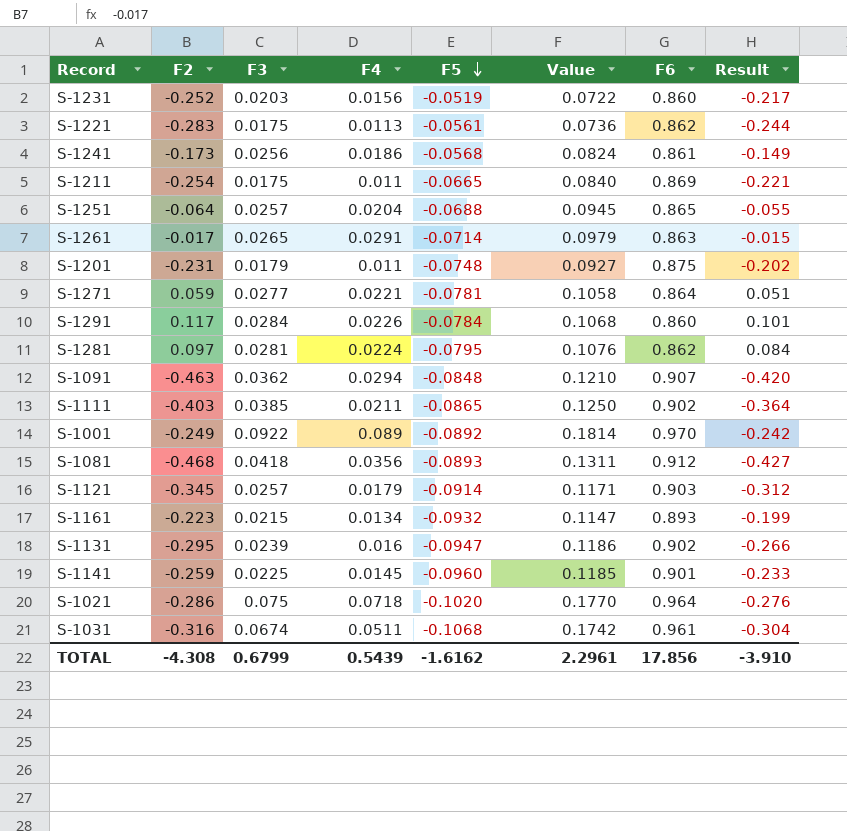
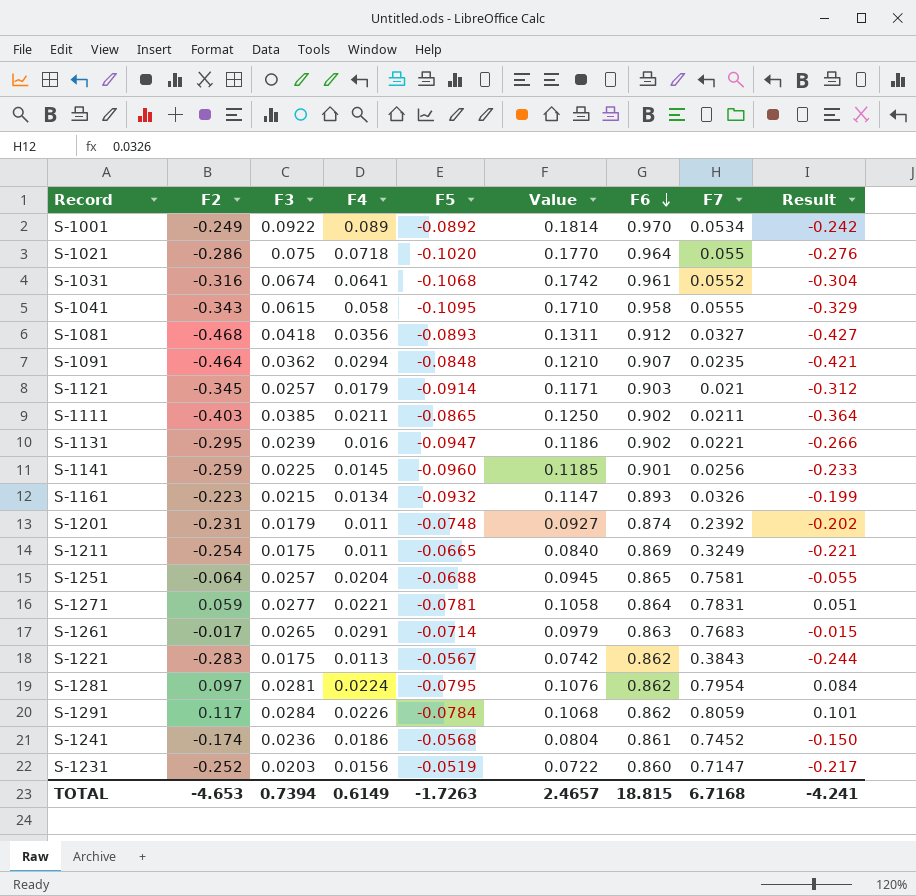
row order: F5 descending -> F6 descending
column F7 | position: none -> 8
S-1031 | F4: 0.0511 -> 0.0641
row S-1041: none -> -0.343 | 0.0615 | 0.058 | -0.1095 | 0.1710 | 0.958 | 0.0555 | -0.329
S-1091 | F2: -0.463 -> -0.464
S-1091 | Result: -0.420 -> -0.421
S-1201 | F6: 0.875 -> 0.874
S-1221 | F5: -0.0561 -> -0.0567
S-1221 | Value: 0.0736 -> 0.0742
S-1291 | F6: 0.860 -> 0.862
S-1241 | F2: -0.173 -> -0.174
S-1241 | F3: 0.0256 -> 0.0236
S-1241 | Value: 0.0824 -> 0.0804
S-1241 | Result: -0.149 -> -0.150
TOTAL | F2: -4.308 -> -4.653
TOTAL | F3: 0.6799 -> 0.7394
TOTAL | F4: 0.5439 -> 0.6149
TOTAL | F5: -1.6162 -> -1.7263
TOTAL | Value: 2.2961 -> 2.4657
TOTAL | F6: 17.856 -> 18.815
TOTAL | Result: -3.910 -> -4.241

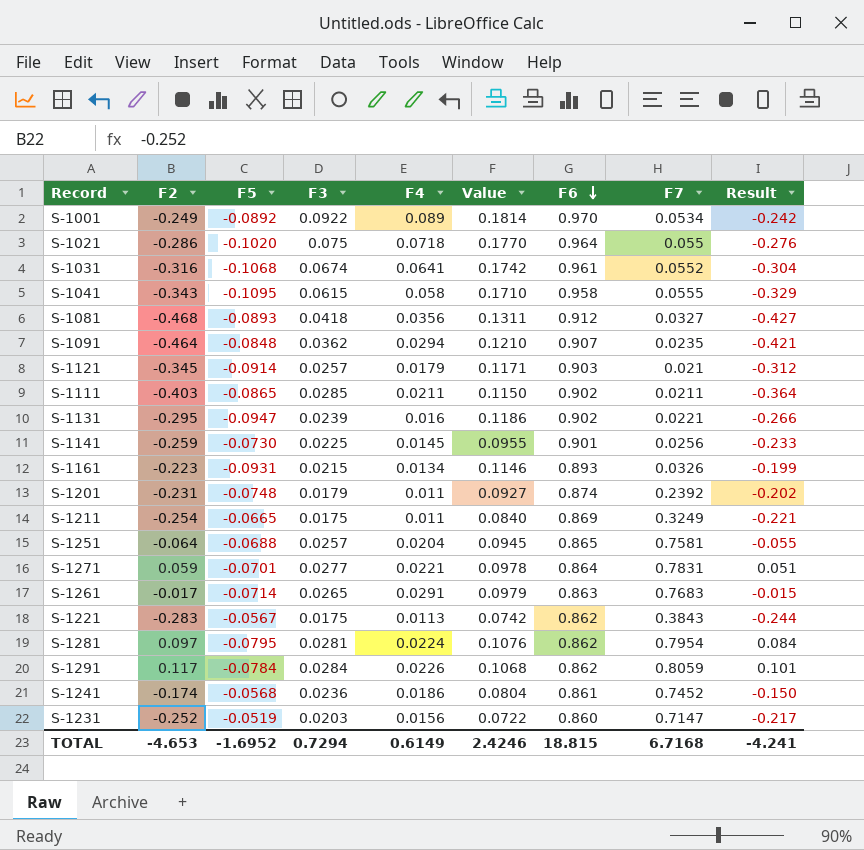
column F5 | position: 5 -> 3
S-1111 | F3: 0.0385 -> 0.0285
S-1111 | Value: 0.1250 -> 0.1150
S-1141 | F5: -0.0960 -> -0.0730
S-1141 | Value: 0.1185 -> 0.0955
S-1161 | F5: -0.0932 -> -0.0931
S-1161 | Value: 0.1147 -> 0.1146
S-1271 | F5: -0.0781 -> -0.0701
S-1271 | Value: 0.1058 -> 0.0978
TOTAL | F5: -1.7263 -> -1.6952
TOTAL | F3: 0.7394 -> 0.7294
TOTAL | Value: 2.4657 -> 2.4246

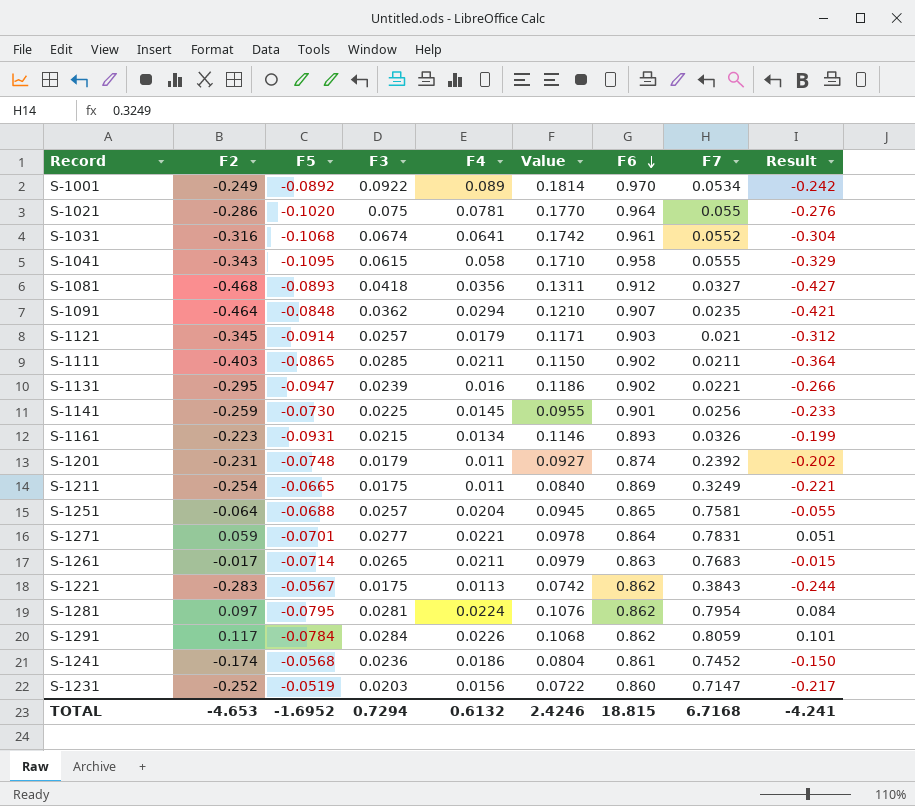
S-1021 | F4: 0.0718 -> 0.0781
S-1261 | F4: 0.0291 -> 0.0211
TOTAL | F4: 0.6149 -> 0.6132

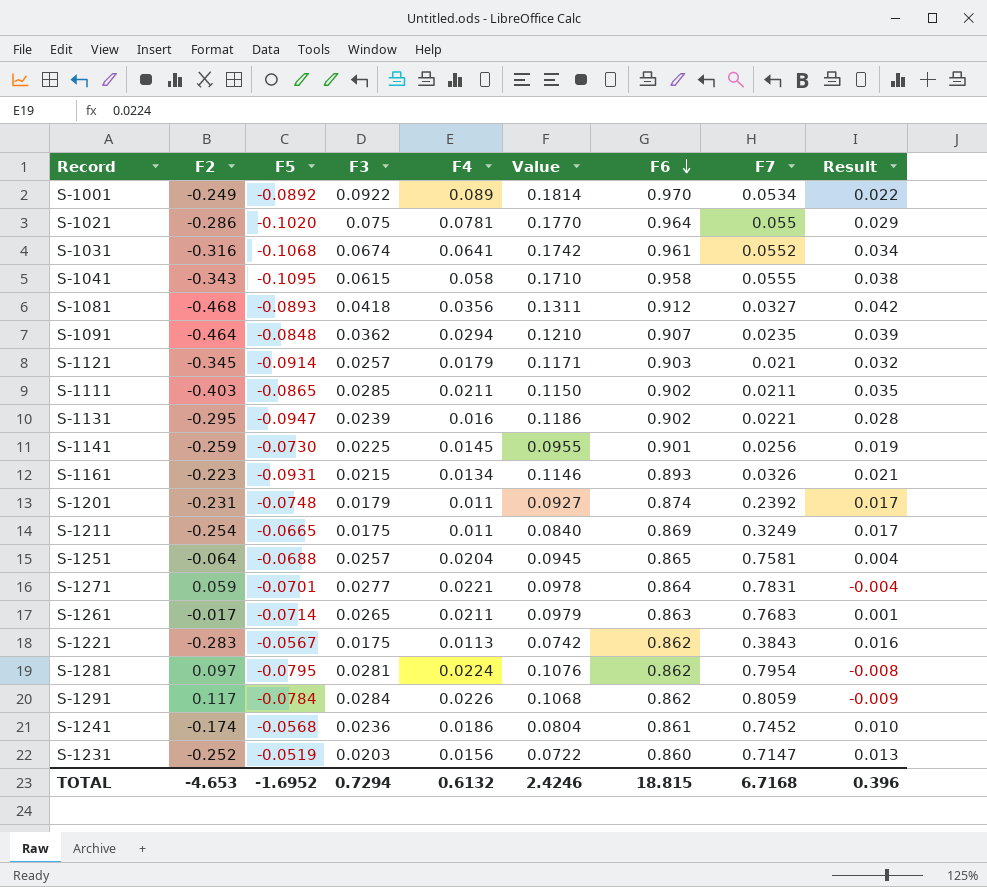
column Result | formula: [F2] * [F6] -> [F2] * [F5]
TOTAL | Result: -4.241 -> 0.396

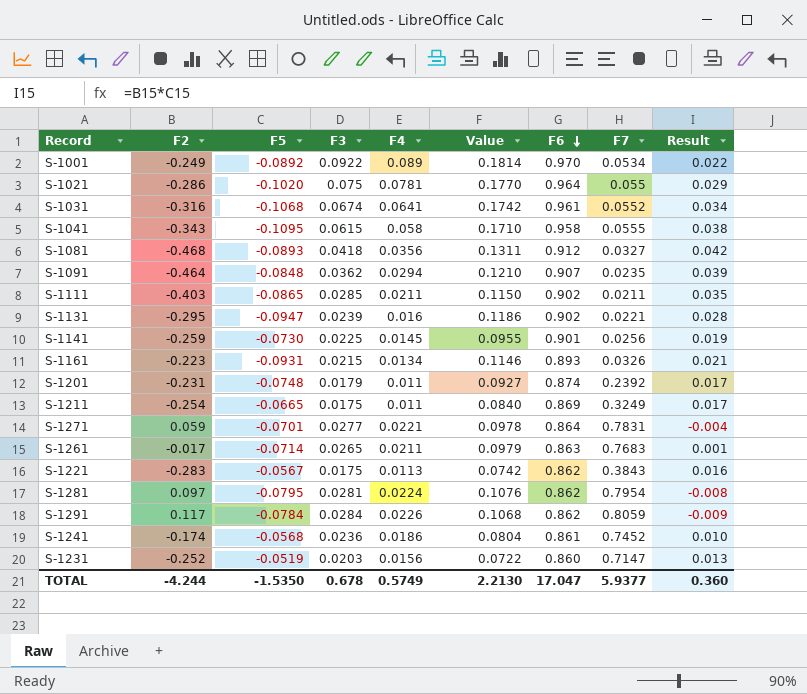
row S-1121: -0.345 | -0.0914 | 0.0257 | 0.0179 | 0.1171 | 0.903 | 0.021 | 0.032 -> none
row S-1251: -0.064 | -0.0688 | 0.0257 | 0.0204 | 0.0945 | 0.865 | 0.7581 | 0.004 -> none
TOTAL | F2: -4.653 -> -4.244
TOTAL | F5: -1.6952 -> -1.5350
TOTAL | F3: 0.7294 -> 0.678
TOTAL | F4: 0.6132 -> 0.5749
TOTAL | Value: 2.4246 -> 2.2130
TOTAL | F6: 18.815 -> 17.047
TOTAL | F7: 6.7168 -> 5.9377
TOTAL | Result: 0.396 -> 0.360

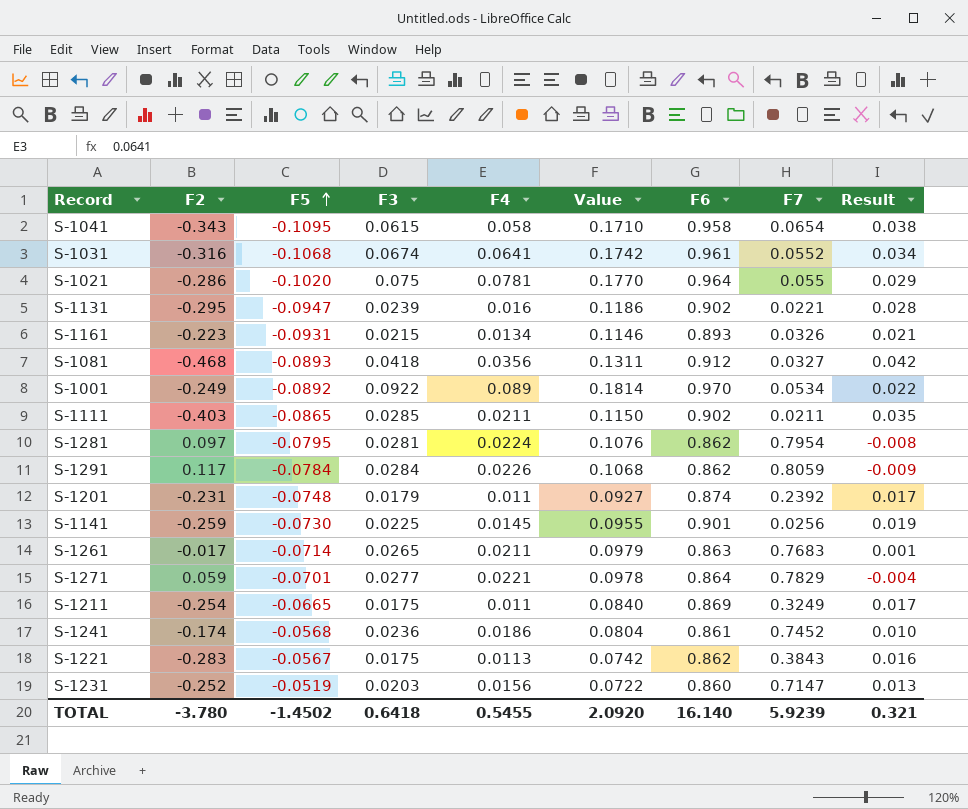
row order: F6 descending -> F5 ascending
row S-1091: -0.464 | -0.0848 | 0.0362 | 0.0294 | 0.1210 | 0.907 | 0.0235 | 0.039 -> none
S-1041 | F7: 0.0555 -> 0.0654
S-1271 | F7: 0.7831 -> 0.7829
TOTAL | F2: -4.244 -> -3.780
TOTAL | F5: -1.5350 -> -1.4502
TOTAL | F3: 0.678 -> 0.6418
TOTAL | F4: 0.5749 -> 0.5455
TOTAL | Value: 2.2130 -> 2.0920
TOTAL | F6: 17.047 -> 16.140
TOTAL | F7: 5.9377 -> 5.9239
TOTAL | Result: 0.360 -> 0.321

